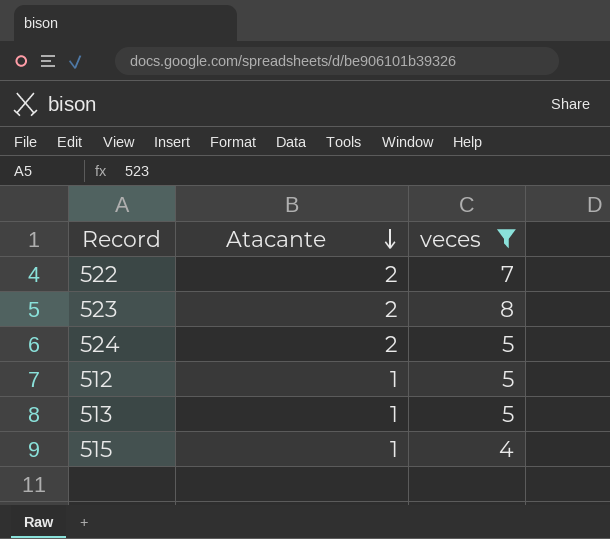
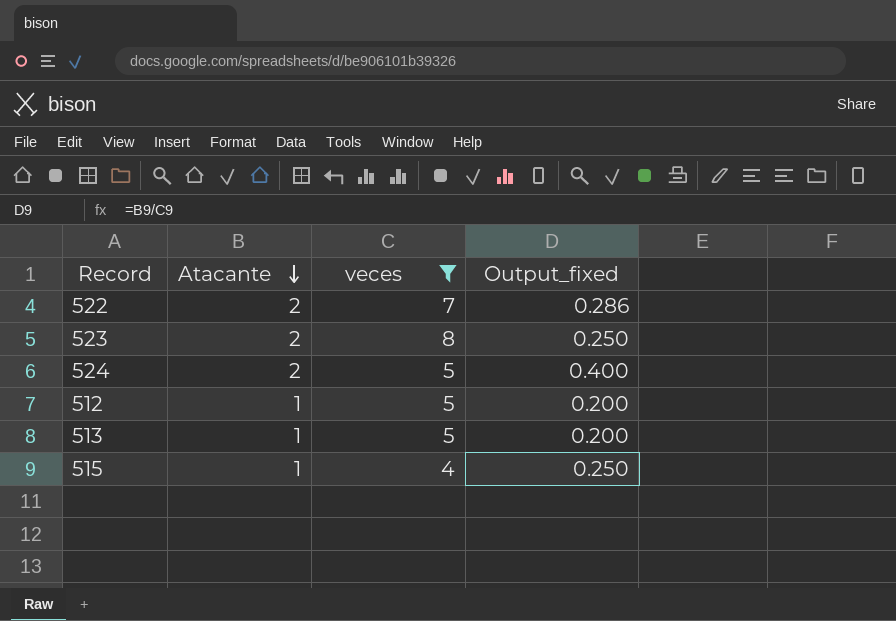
column Output_fixed | formula: none -> [Atacante] / [veces]

